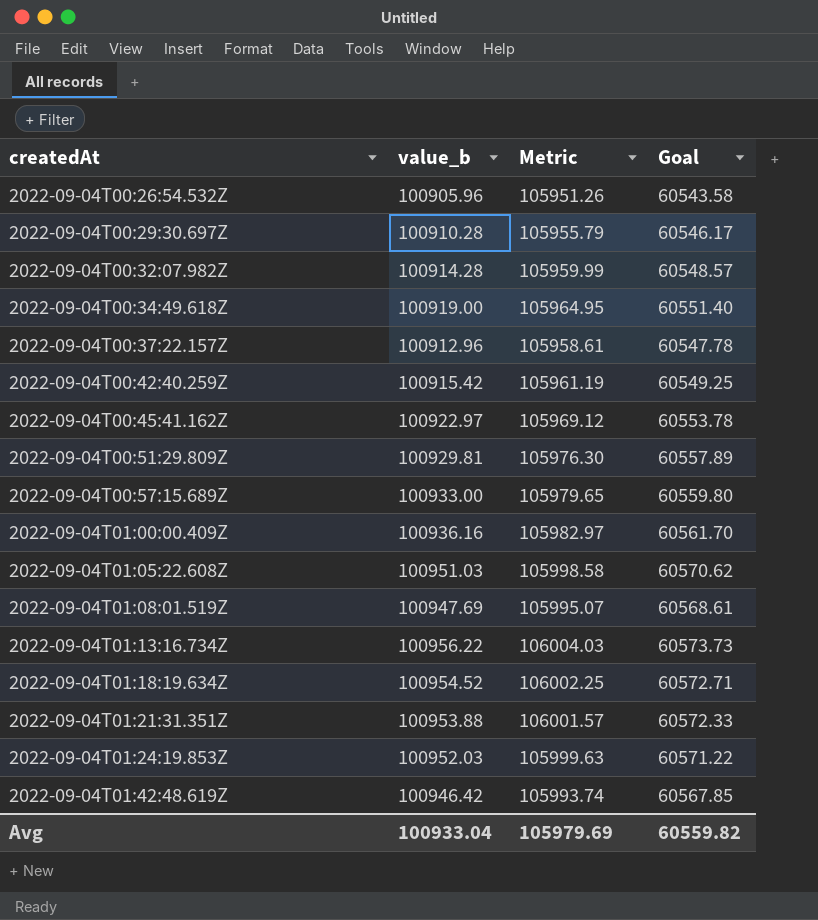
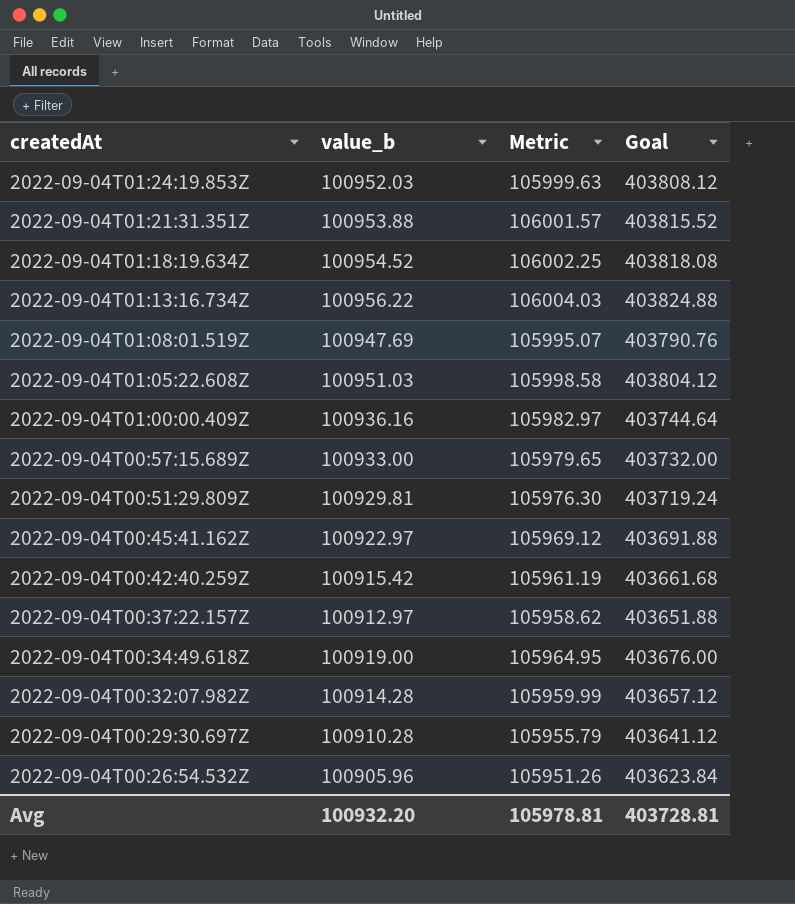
row order: createdAt ascending -> createdAt descending
column Goal | formula: [value_b] * 0.6 -> [value_b] * 4
row 2022-09-04T01:42:48.619Z: 100946.42 | 105993.74 | 60567.85 -> none
2022-09-04T00:37:22.157Z | value_b: 100912.96 -> 100912.97
2022-09-04T00:37:22.157Z | Metric: 105958.61 -> 105958.62
Avg | value_b: 100933.04 -> 100932.20
Avg | Metric: 105979.69 -> 105978.81
Avg | Goal: 60559.82 -> 403728.81

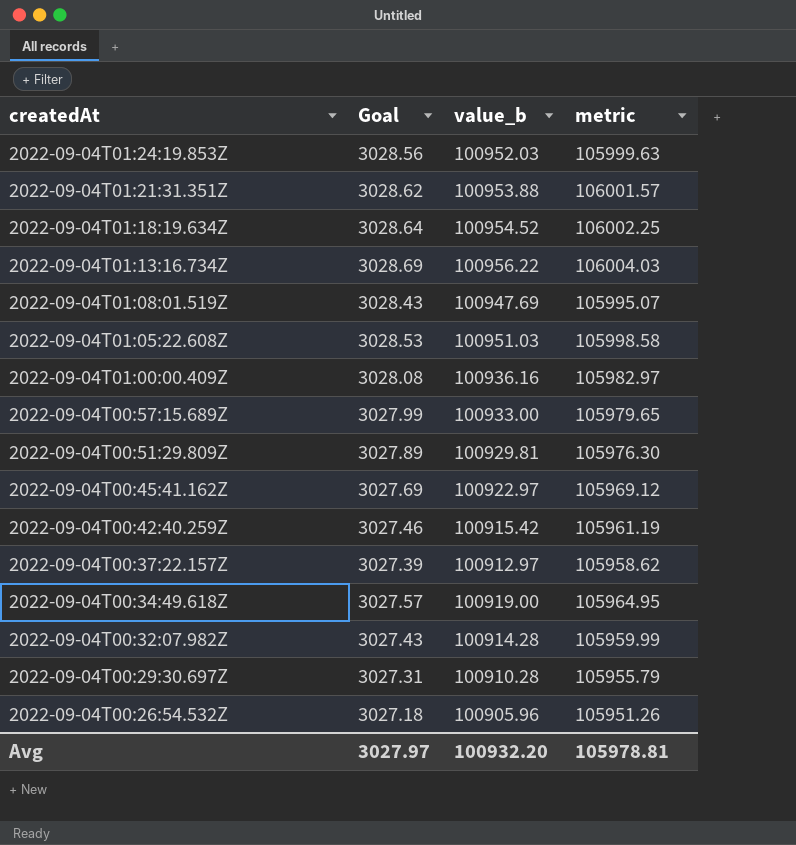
column Goal | formula: [value_b] * 4 -> [value_b] * 0.03
column Goal | position: 4 -> 2
column name: Metric -> metric
Avg | Goal: 403728.81 -> 3027.97

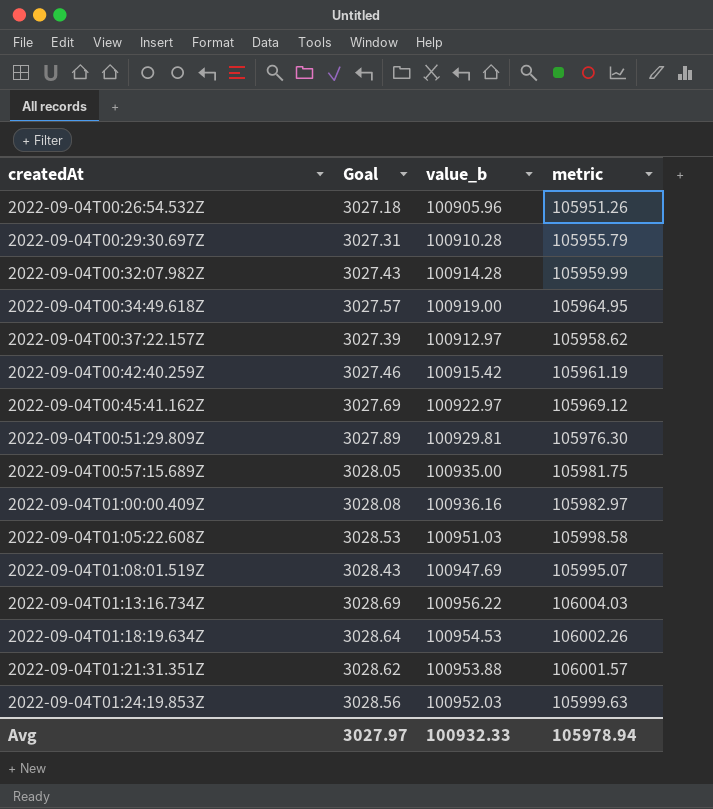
row order: createdAt descending -> createdAt ascending
2022-09-04T00:57:15.689Z | Goal: 3027.99 -> 3028.05
2022-09-04T00:57:15.689Z | value_b: 100933.00 -> 100935.00
2022-09-04T00:57:15.689Z | metric: 105979.65 -> 105981.75
2022-09-04T01:18:19.634Z | value_b: 100954.52 -> 100954.53
2022-09-04T01:18:19.634Z | metric: 106002.25 -> 106002.26
Avg | value_b: 100932.20 -> 100932.33
Avg | metric: 105978.81 -> 105978.94

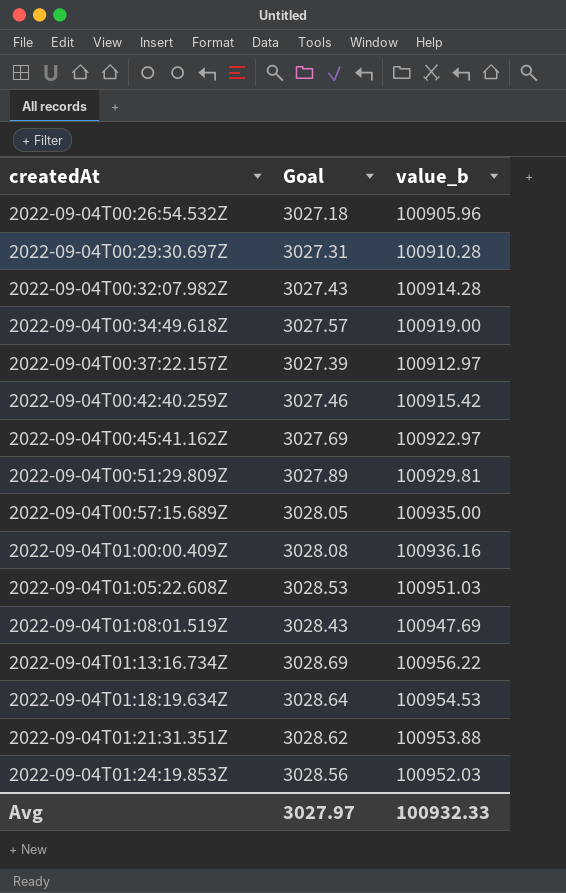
column metric | formula: [value_b] * 1.05 -> none

